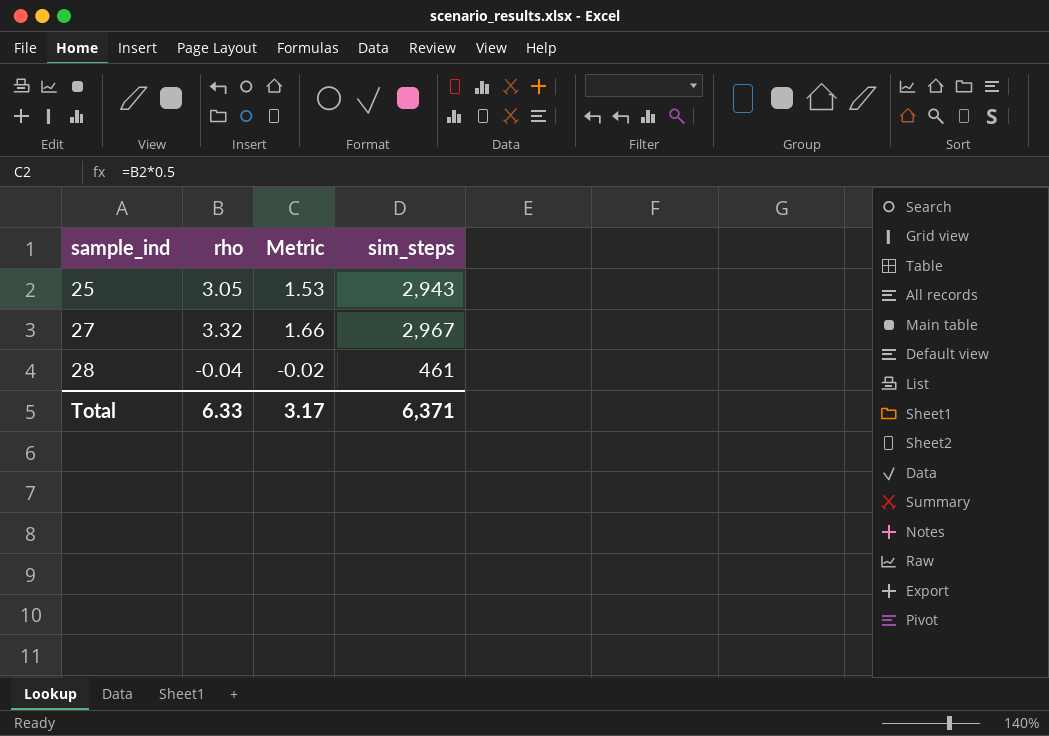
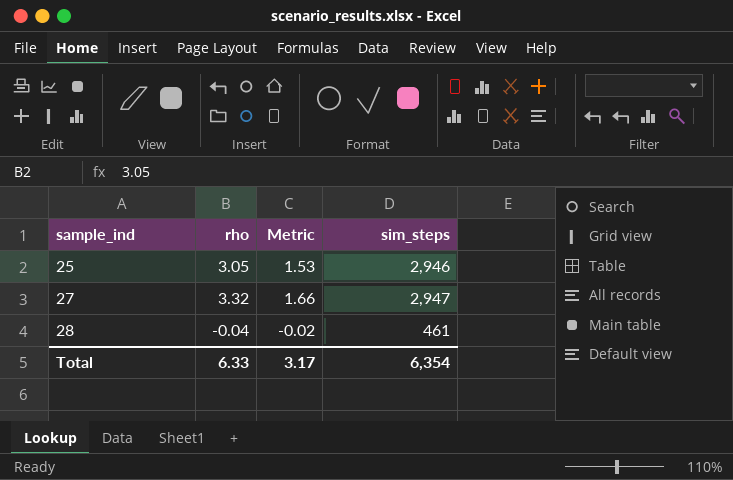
25 | sim_steps: 2,943 -> 2,946
27 | sim_steps: 2,967 -> 2,947
Total | sim_steps: 6,371 -> 6,354

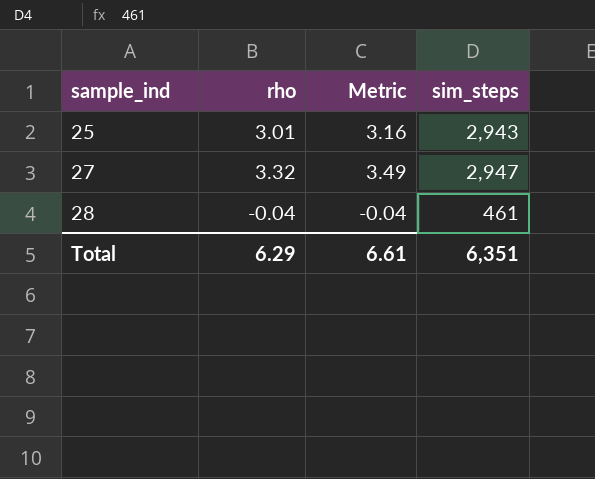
column Metric | formula: [rho] * 0.5 -> [rho] * 1.05
25 | rho: 3.05 -> 3.01
25 | sim_steps: 2,946 -> 2,943
Total | rho: 6.33 -> 6.29
Total | Metric: 3.17 -> 6.61
Total | sim_steps: 6,354 -> 6,351

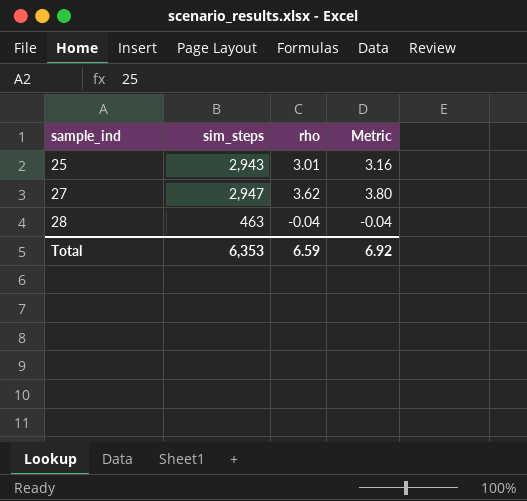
column sim_steps | position: 4 -> 2
27 | rho: 3.32 -> 3.62
27 | Metric: 3.49 -> 3.80
28 | sim_steps: 461 -> 463
Total | sim_steps: 6,351 -> 6,353
Total | rho: 6.29 -> 6.59
Total | Metric: 6.61 -> 6.92

